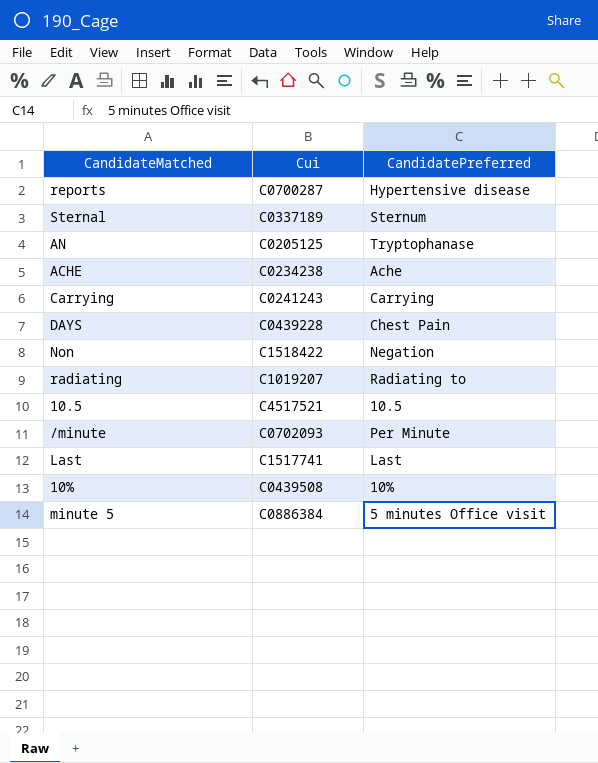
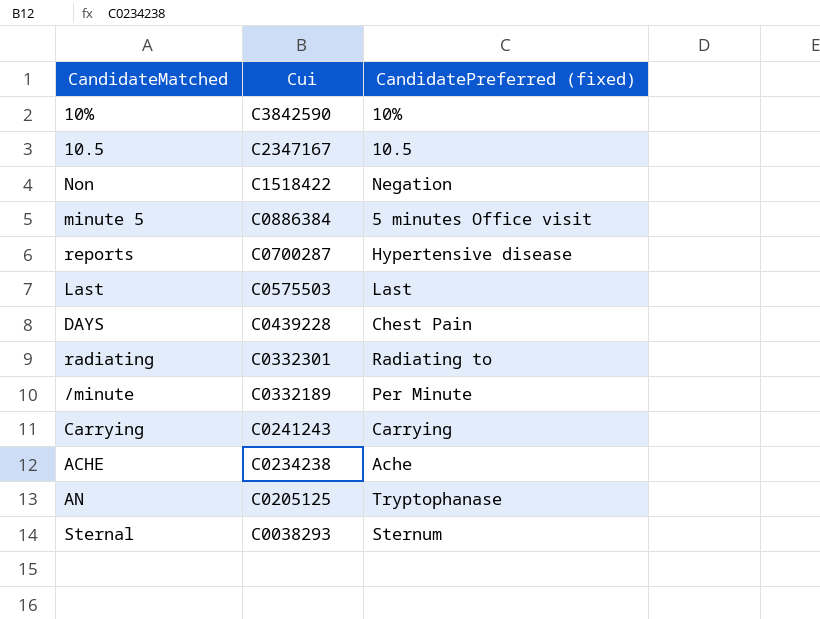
row order: none -> Cui descending
column name: CandidatePreferred -> CandidatePreferred (fixed)
10% | Cui: C0439508 -> C3842590
10.5 | Cui: C4517521 -> C2347167
Last | Cui: C1517741 -> C0575503
radiating | Cui: C1019207 -> C0332301
/minute | Cui: C0702093 -> C0332189
Sternal | Cui: C0337189 -> C0038293

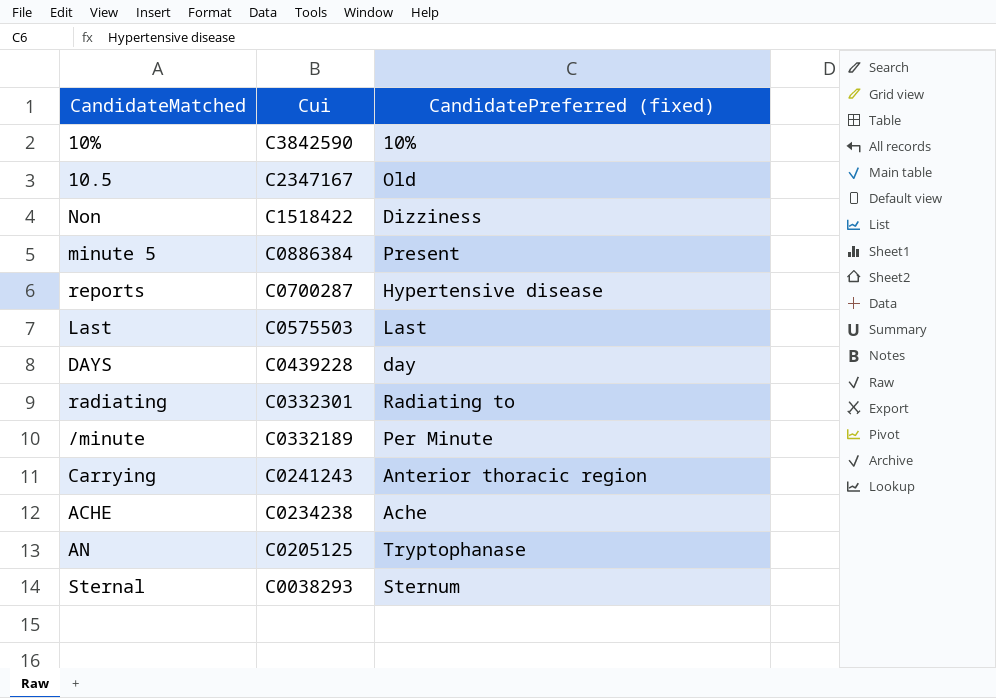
10.5 | CandidatePreferred (fixed): 10.5 -> Old
Non | CandidatePreferred (fixed): Negation -> Dizziness
minute 5 | CandidatePreferred (fixed): 5 minutes Office visit -> Present
DAYS | CandidatePreferred (fixed): Chest Pain -> day
Carrying | CandidatePreferred (fixed): Carrying -> Anterior thoracic region

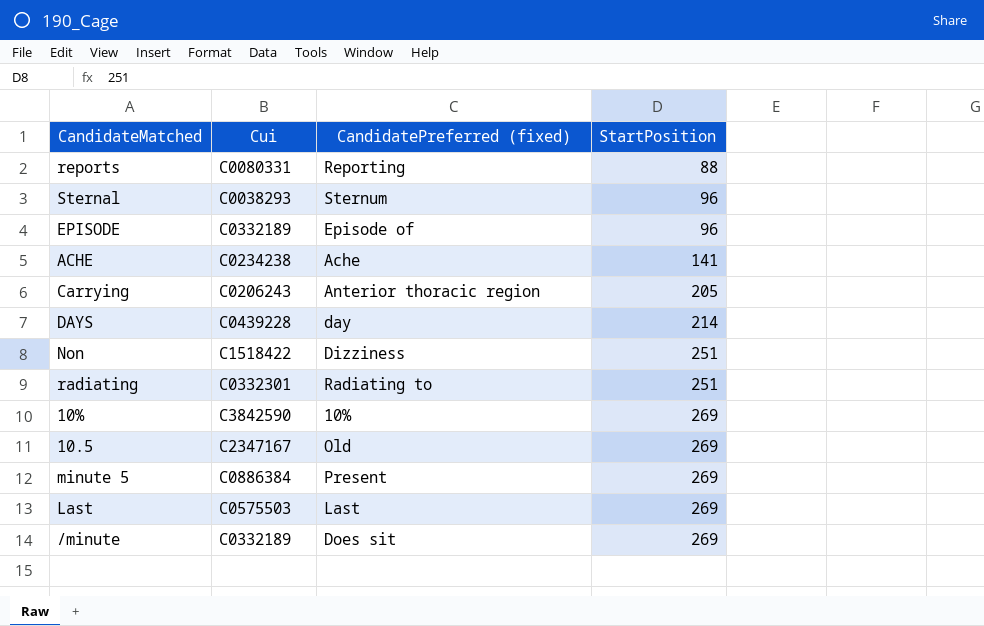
row order: Cui descending -> StartPosition ascending
column StartPosition | position: none -> 4
row AN: C0205125 | Tryptophanase -> none
reports | Cui: C0700287 -> C0080331
reports | CandidatePreferred (fixed): Hypertensive disease -> Reporting
row EPISODE: none -> C0332189 | Episode of | 96
Carrying | Cui: C0241243 -> C0206243
/minute | CandidatePreferred (fixed): Per Minute -> Does sit

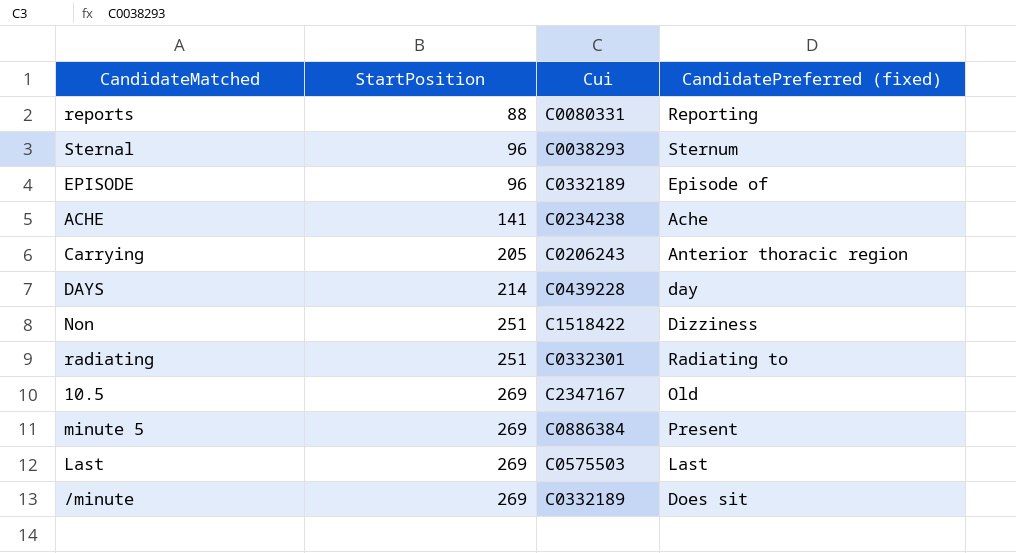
column StartPosition | position: 4 -> 2
row 10%: C3842590 | 10% | 269 -> none

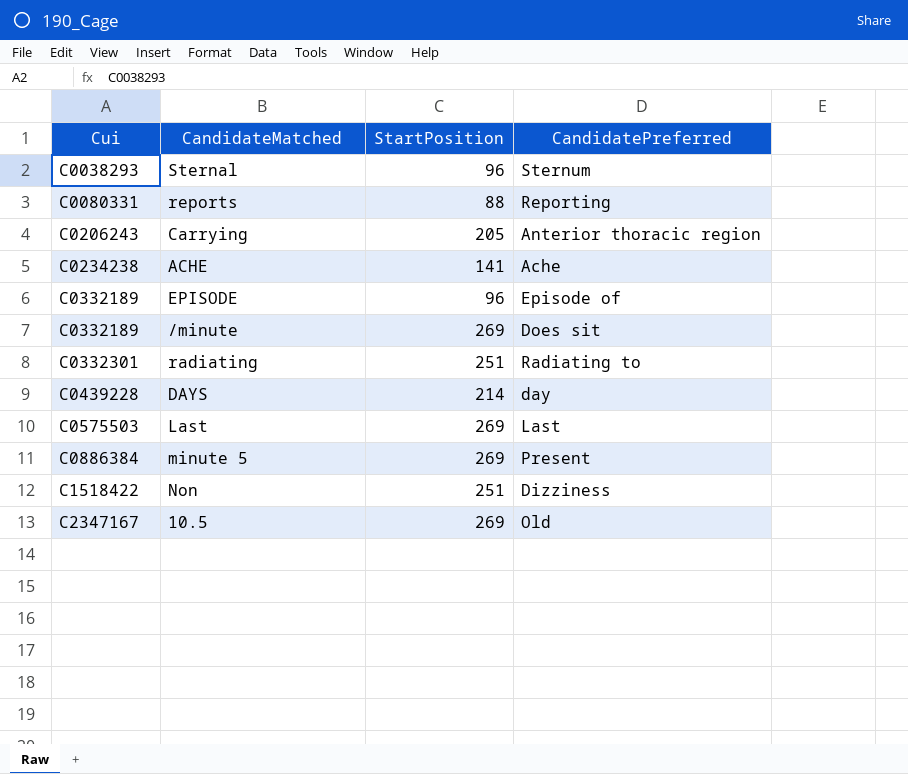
row order: StartPosition ascending -> Cui ascending
column Cui | position: 3 -> 1
column name: CandidatePreferred (fixed) -> CandidatePreferred

